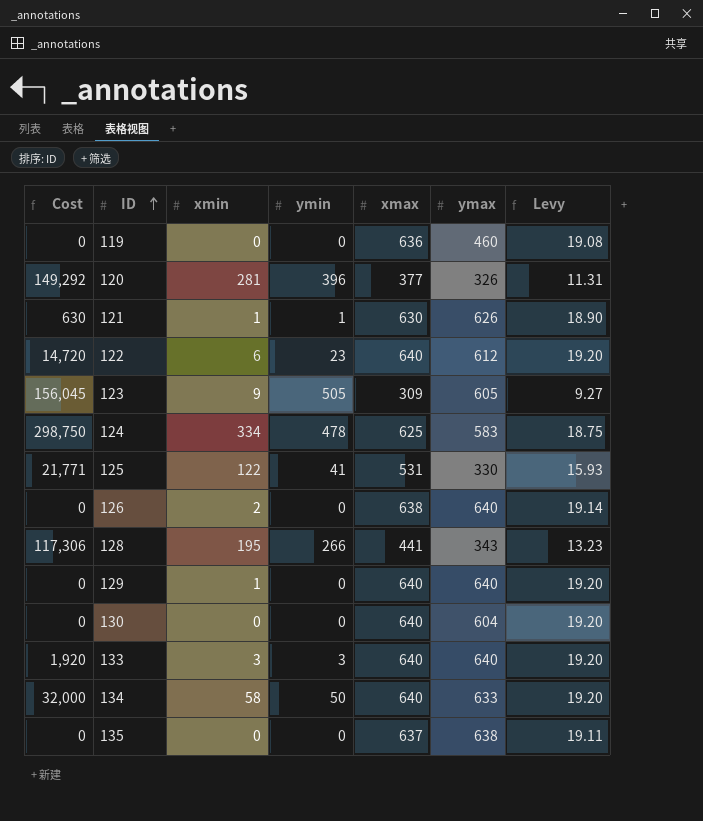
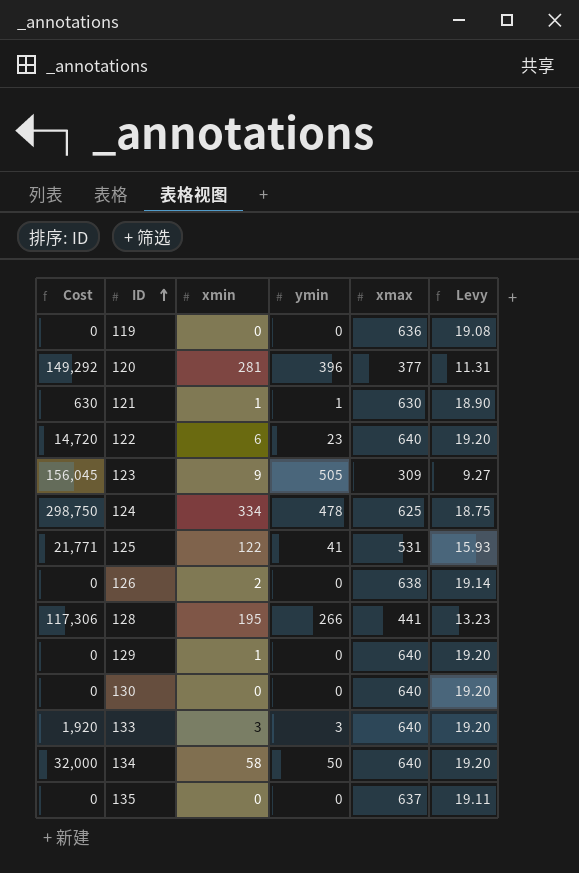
column ymax | position: 6 -> none

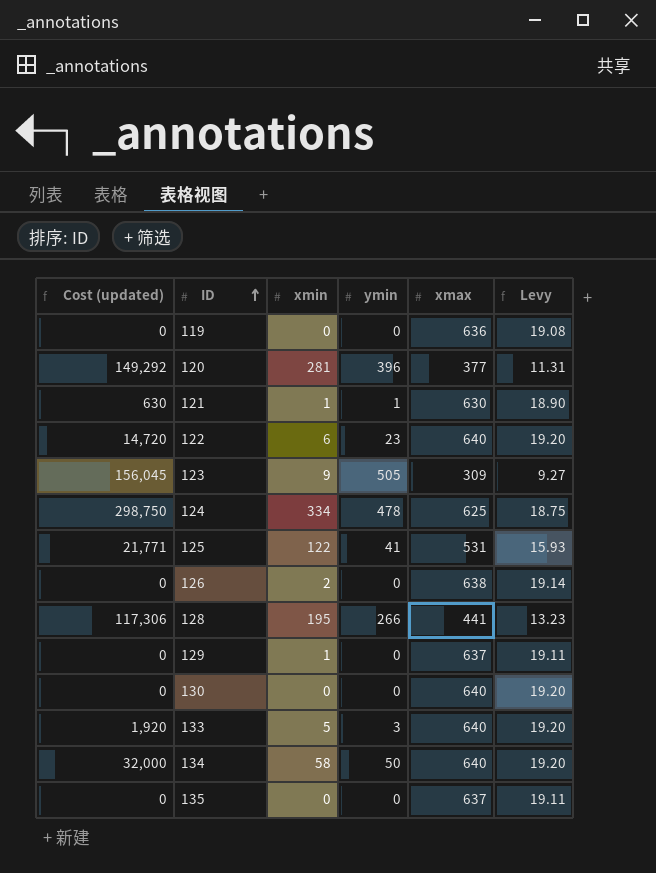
column name: Cost -> Cost (updated)
129 | xmax: 640 -> 637
129 | Levy: 19.20 -> 19.11
133 | xmin: 3 -> 5

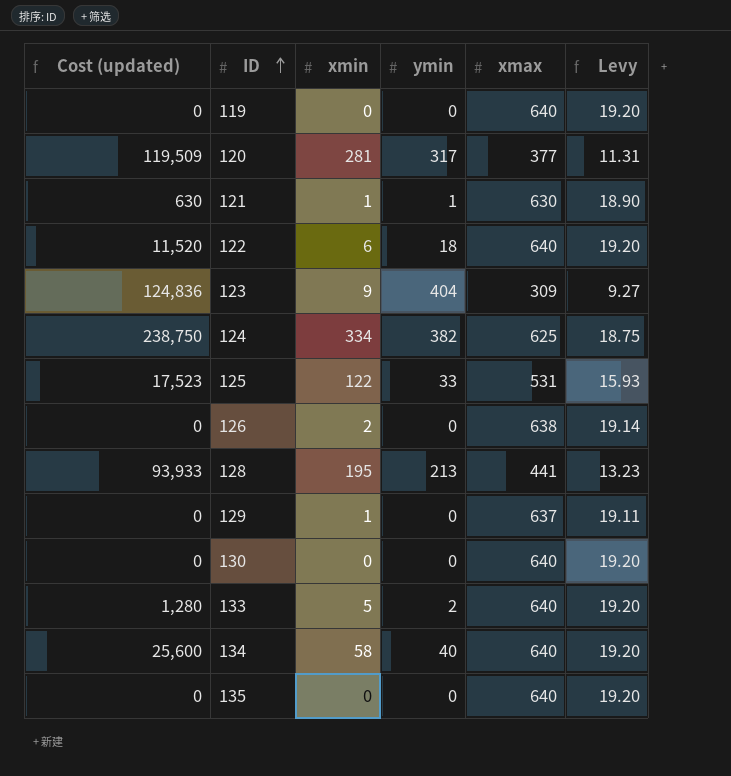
119 | xmax: 636 -> 640
119 | Levy: 19.08 -> 19.20
120 | Cost (updated): 149,292 -> 119,509
120 | ymin: 396 -> 317
122 | Cost (updated): 14,720 -> 11,520
122 | ymin: 23 -> 18
123 | Cost (updated): 156,045 -> 124,836
123 | ymin: 505 -> 404
124 | Cost (updated): 298,750 -> 238,750
124 | ymin: 478 -> 382
125 | Cost (updated): 21,771 -> 17,523
125 | ymin: 41 -> 33
128 | Cost (updated): 117,306 -> 93,933
128 | ymin: 266 -> 213
133 | Cost (updated): 1,920 -> 1,280
133 | ymin: 3 -> 2
134 | Cost (updated): 32,000 -> 25,600
134 | ymin: 50 -> 40
135 | xmax: 637 -> 640
135 | Levy: 19.11 -> 19.20

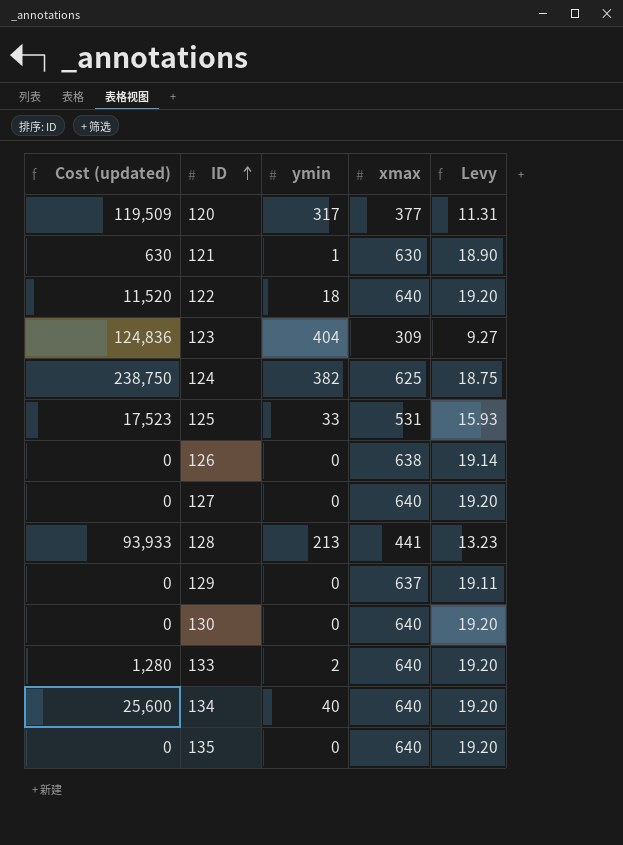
column xmin | position: 3 -> none
row 119: 0 | 0 | 0 | 640 | 19.20 -> none
row 127: none -> 0 | 0 | 640 | 19.20

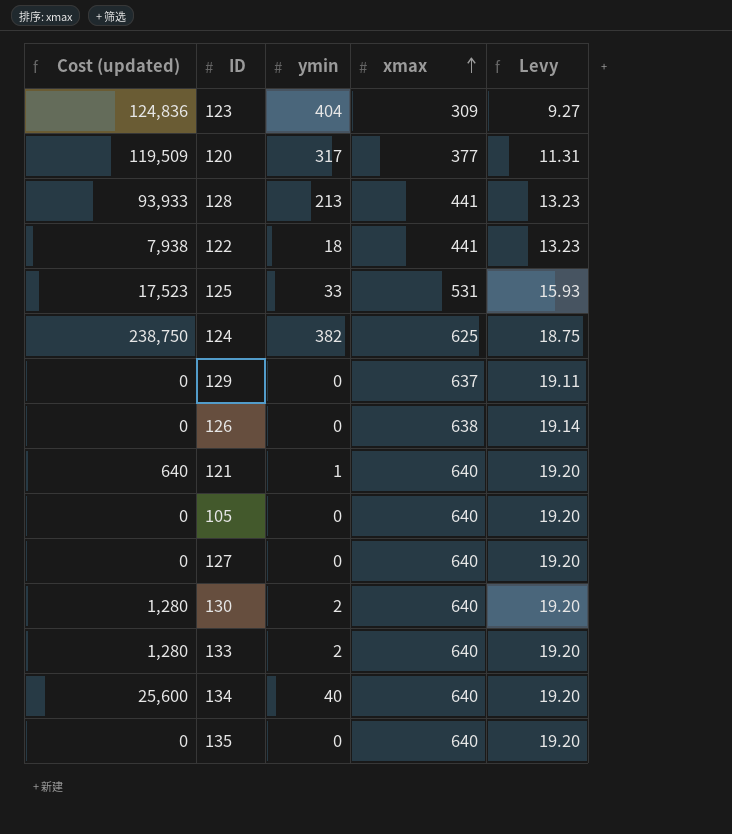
row order: ID ascending -> xmax ascending
122 | Cost (updated): 11,520 -> 7,938
122 | xmax: 640 -> 441
122 | Levy: 19.20 -> 13.23
121 | Cost (updated): 630 -> 640
121 | xmax: 630 -> 640
121 | Levy: 18.90 -> 19.20
row 105: none -> 0 | 0 | 640 | 19.20
130 | Cost (updated): 0 -> 1,280
130 | ymin: 0 -> 2

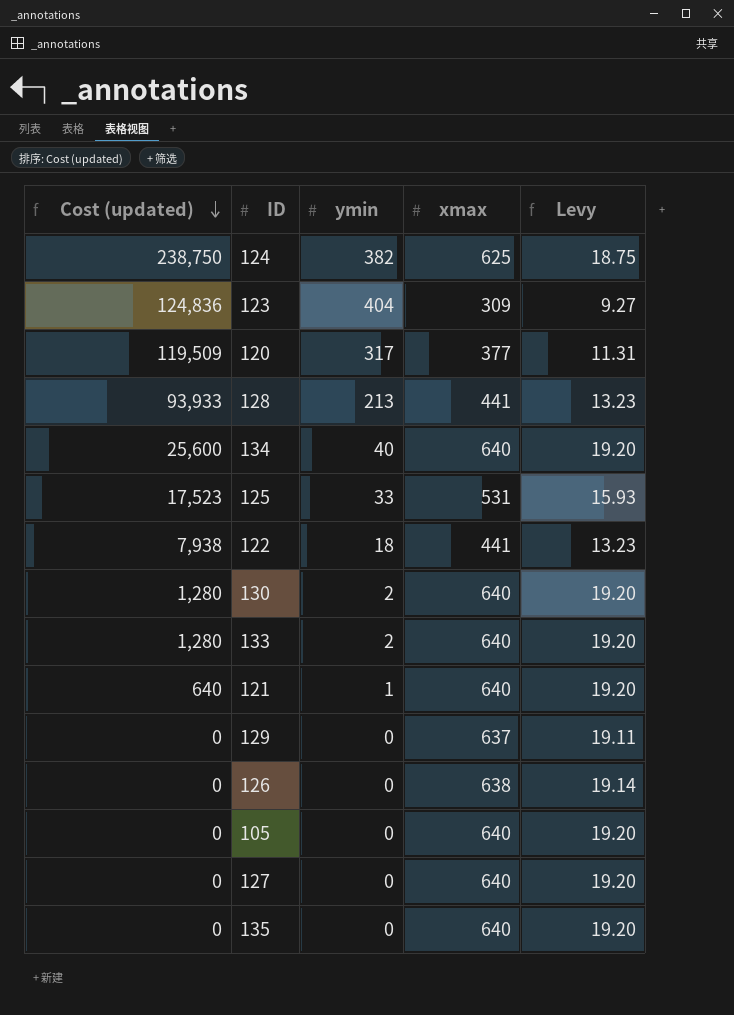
row order: xmax ascending -> Cost (updated) descending

